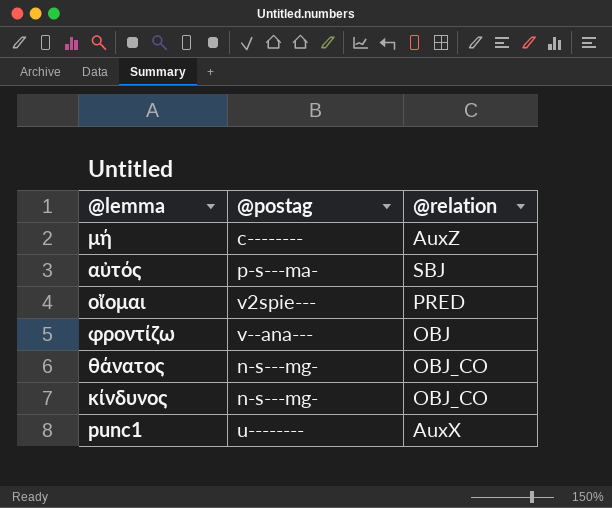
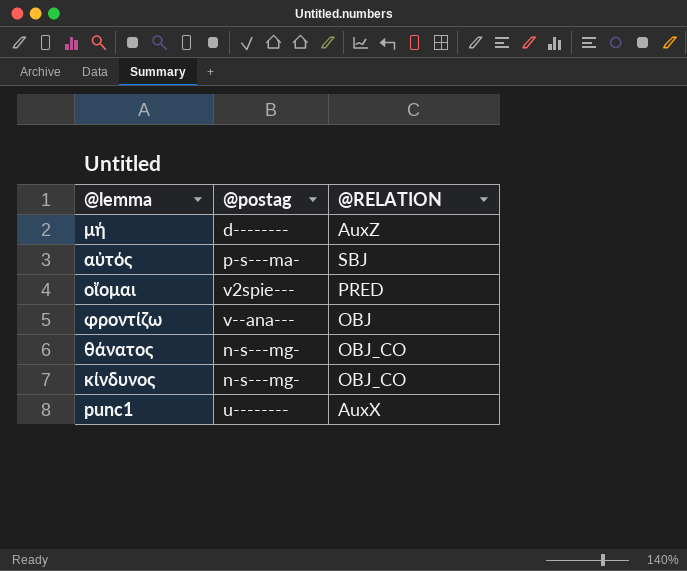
column name: @relation -> @RELATION
μή | @postag: c-------- -> d--------

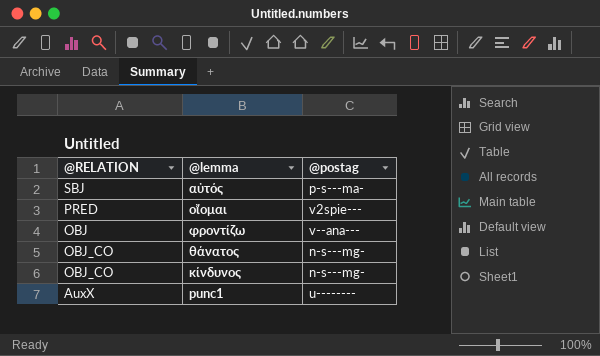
column @RELATION | position: 3 -> 1
row μή: d-------- | AuxZ -> none

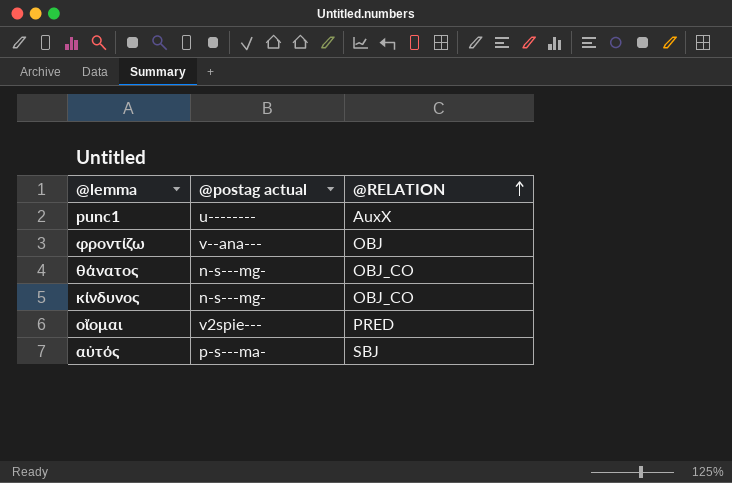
row order: none -> @RELATION ascending
column name: @postag -> @postag actual
column @RELATION | position: 1 -> 3

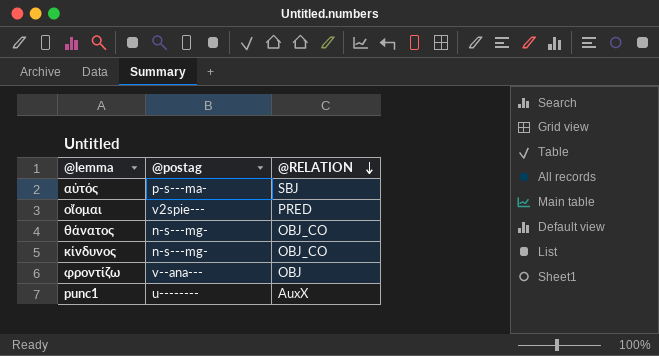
row order: @RELATION ascending -> @RELATION descending
column name: @postag actual -> @postag

